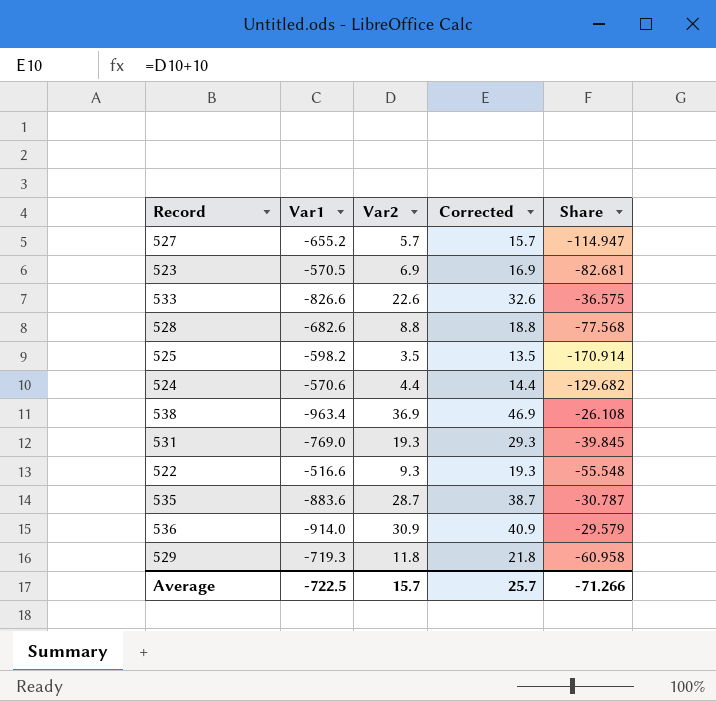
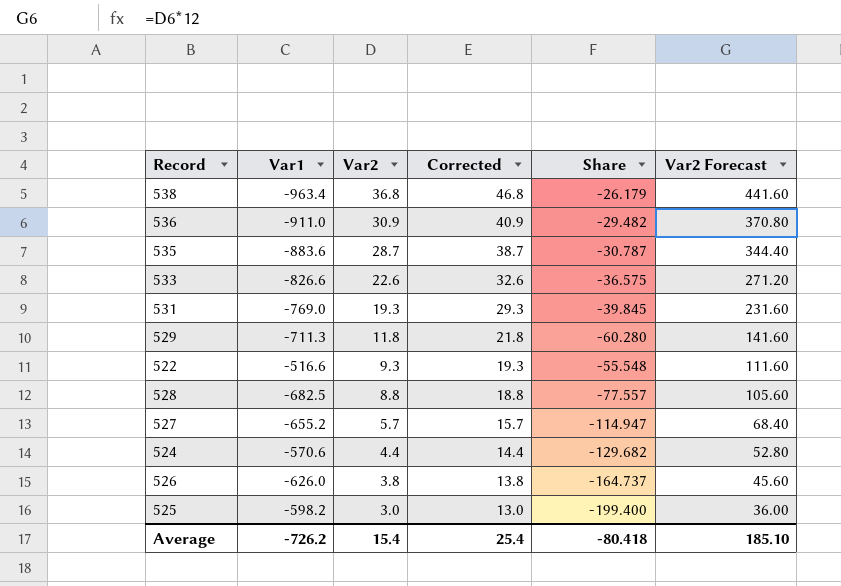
row order: none -> Var2 descending
column Var2 Forecast | formula: none -> [Var2] * 12
row 523: -570.5 | 6.9 | 16.9 | -82.681 -> none
538 | Var2: 36.9 -> 36.8
538 | Corrected: 46.9 -> 46.8
538 | Share: -26.108 -> -26.179
536 | Var1: -914.0 -> -911.0
536 | Share: -29.579 -> -29.482
529 | Var1: -719.3 -> -711.3
529 | Share: -60.958 -> -60.280
528 | Var1: -682.6 -> -682.5
528 | Share: -77.568 -> -77.557
row 526: none -> -626.0 | 3.8 | 13.8 | -164.737 | 45.60
525 | Var2: 3.5 -> 3.0
525 | Corrected: 13.5 -> 13.0
525 | Share: -170.914 -> -199.400
Average | Var1: -722.5 -> -726.2
Average | Var2: 15.7 -> 15.4
Average | Corrected: 25.7 -> 25.4
Average | Share: -71.266 -> -80.418

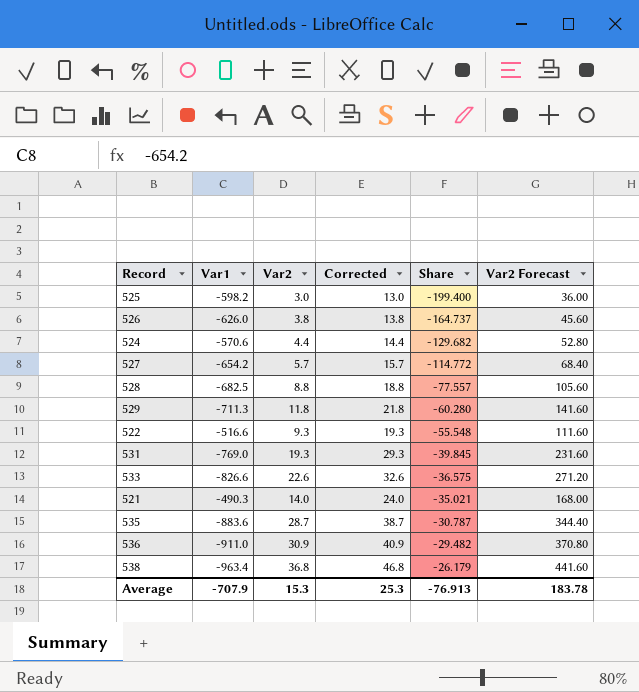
row order: Var2 descending -> Share ascending
527 | Var1: -655.2 -> -654.2
527 | Share: -114.947 -> -114.772
row 521: none -> -490.3 | 14.0 | 24.0 | -35.021 | 168.00
Average | Var1: -726.2 -> -707.9
Average | Var2: 15.4 -> 15.3
Average | Corrected: 25.4 -> 25.3
Average | Share: -80.418 -> -76.913
Average | Var2 Forecast: 185.10 -> 183.78

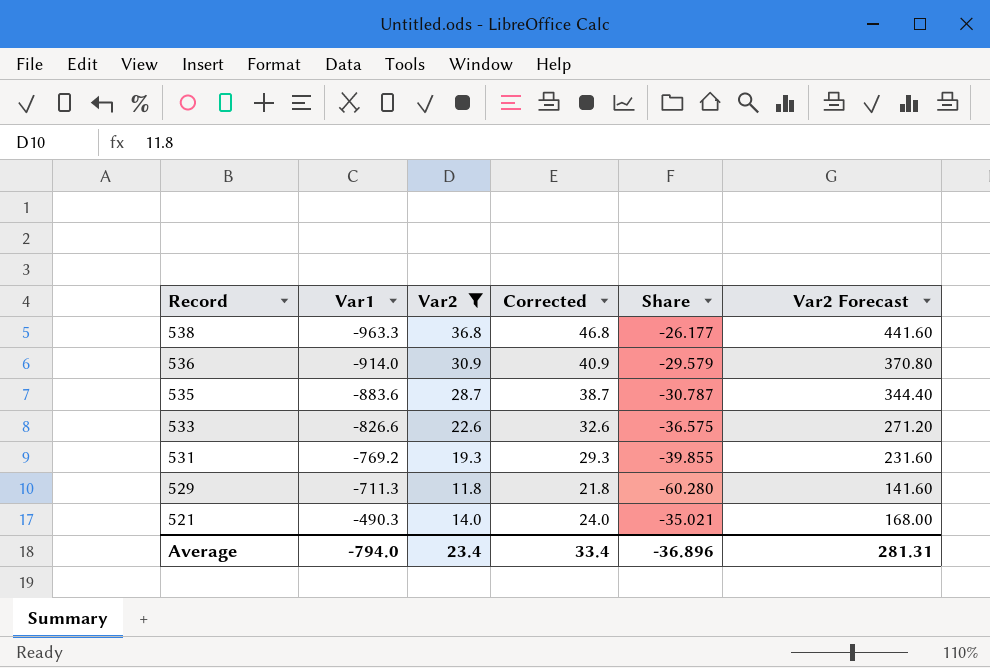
filter: none -> Var2 >= 11.8
row order: Share ascending -> Record descending
538 | Var1: -963.4 -> -963.3
538 | Share: -26.179 -> -26.177
536 | Var1: -911.0 -> -914.0
536 | Share: -29.482 -> -29.579
531 | Var1: -769.0 -> -769.2
531 | Share: -39.845 -> -39.855
Average | Var1: -707.9 -> -794.0
Average | Var2: 15.3 -> 23.4
Average | Corrected: 25.3 -> 33.4
Average | Share: -76.913 -> -36.896
Average | Var2 Forecast: 183.78 -> 281.31

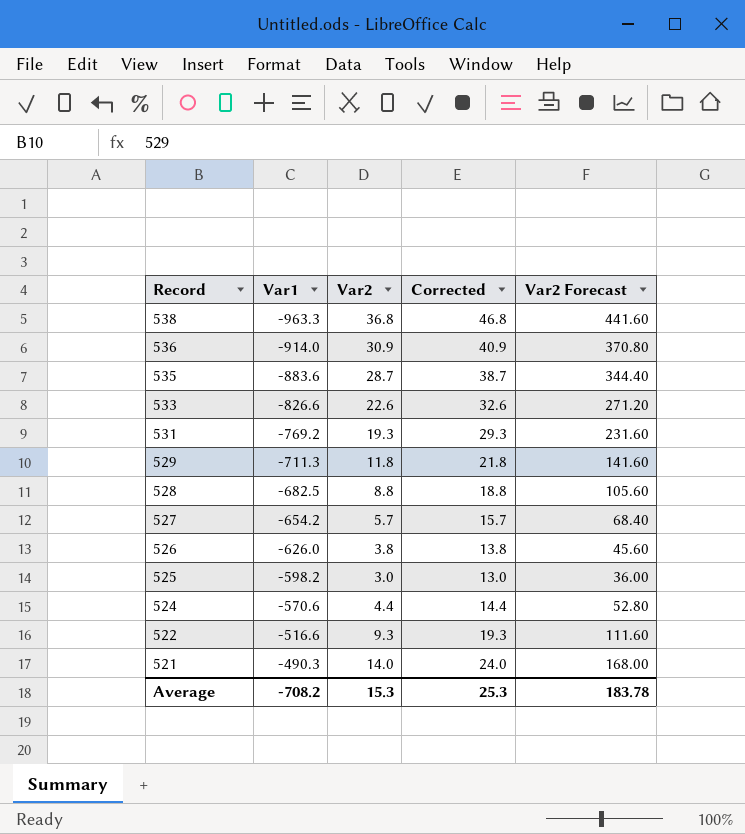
filter: Var2 >= 11.8 -> none
column Share | formula: [Var1] / [Var2] -> none
Average | Var1: -794.0 -> -708.2
Average | Var2: 23.4 -> 15.3
Average | Corrected: 33.4 -> 25.3
Average | Var2 Forecast: 281.31 -> 183.78

